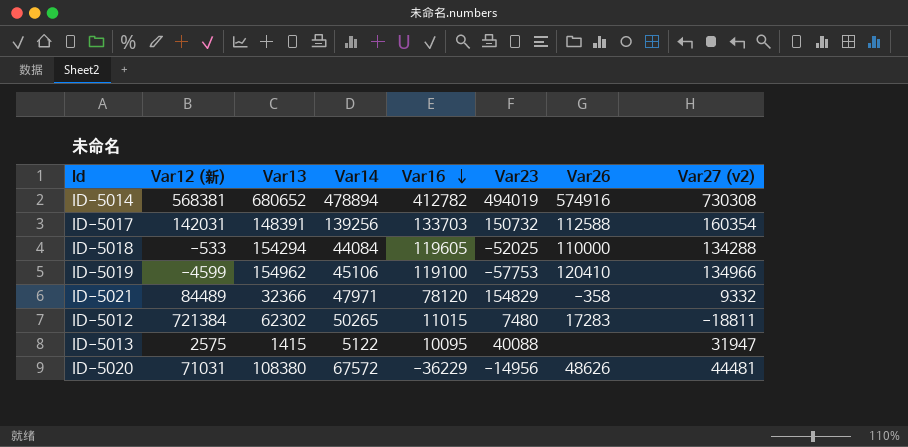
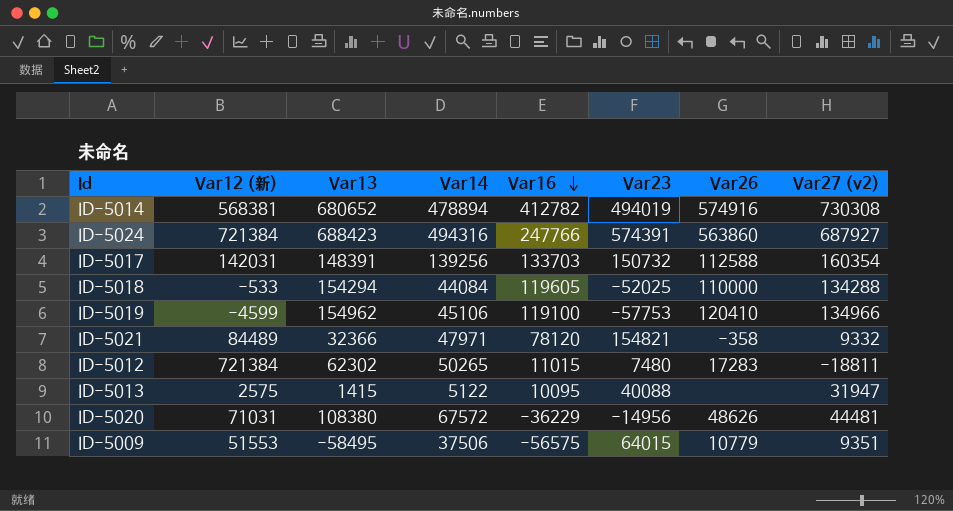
row ID-5024: none -> 721384 | 688423 | 494316 | 247766 | 574391 | 563860 | 687927
ID-5021 | Var23: 154829 -> 154821
row ID-5009: none -> 51553 | -58495 | 37506 | -56575 | 64015 | 10779 | 9351

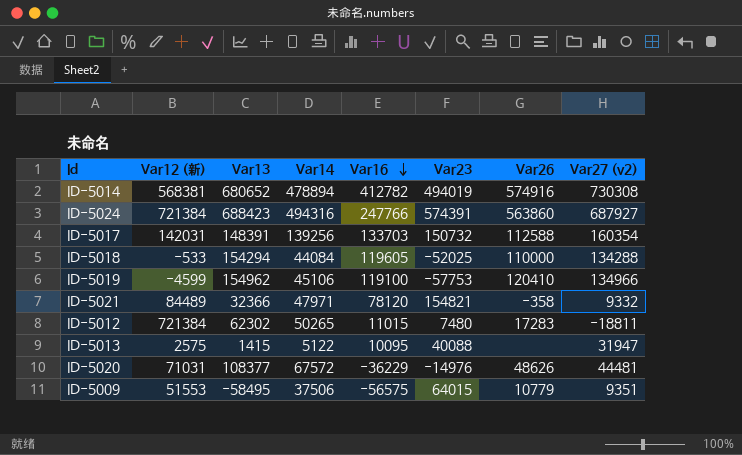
ID-5020 | Var13: 108380 -> 108377
ID-5020 | Var23: -14956 -> -14976

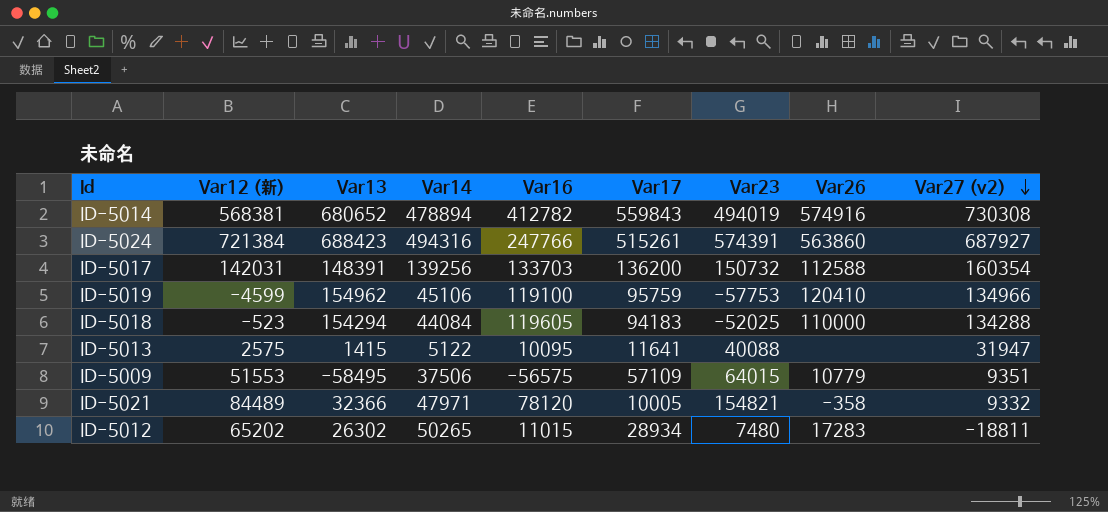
row order: Var16 descending -> Var27 (v2) descending
column Var17 | position: none -> 6
row ID-5020: 71031 | 108377 | 67572 | -36229 | -14976 | 48626 | 44481 -> none
ID-5018 | Var12 (新): -533 -> -523
ID-5012 | Var12 (新): 721384 -> 65202
ID-5012 | Var13: 62302 -> 26302

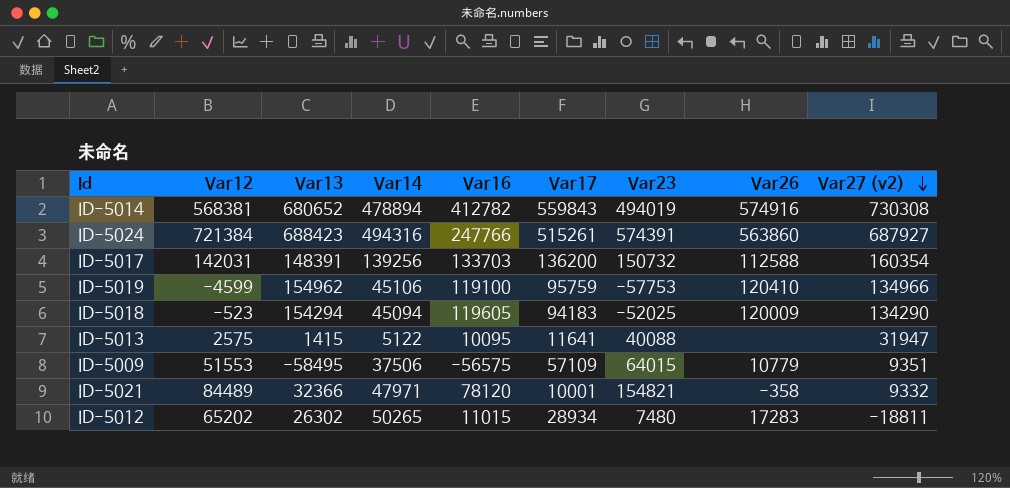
column name: Var12 (新) -> Var12
ID-5018 | Var14: 44084 -> 45094
ID-5018 | Var26: 110000 -> 120009
ID-5018 | Var27 (v2): 134288 -> 134290
ID-5021 | Var17: 10005 -> 10001

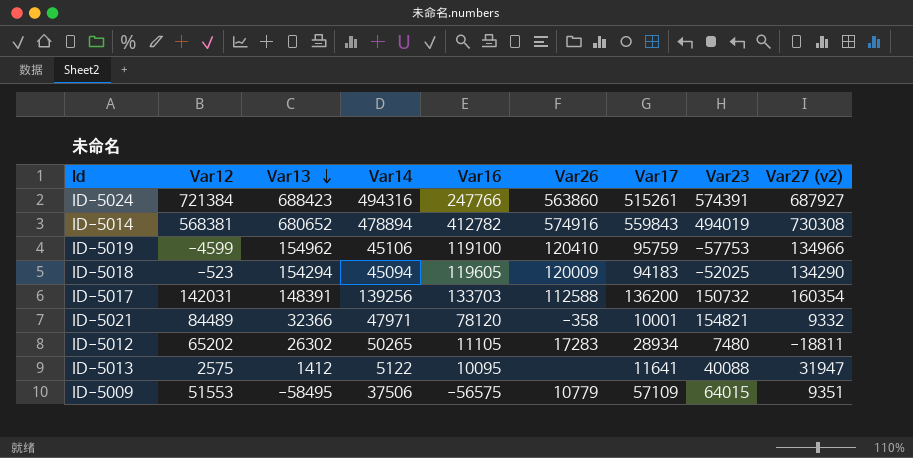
row order: Var27 (v2) descending -> Var13 descending
column Var26 | position: 8 -> 6
ID-5012 | Var16: 11015 -> 11105
ID-5013 | Var13: 1415 -> 1412

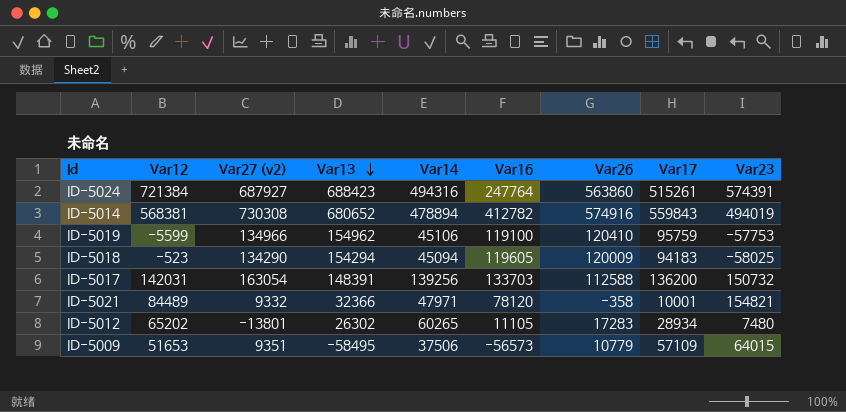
column Var27 (v2) | position: 9 -> 3
row ID-5013: 2575 | 1412 | 5122 | 10095 | none | 11641 | 40088 | 31947 -> none
ID-5024 | Var16: 247766 -> 247764
ID-5019 | Var12: -4599 -> -5599
ID-5018 | Var23: -52025 -> -58025
ID-5017 | Var27 (v2): 160354 -> 163054
ID-5012 | Var27 (v2): -18811 -> -13801
ID-5012 | Var14: 50265 -> 60265
ID-5009 | Var12: 51553 -> 51653
ID-5009 | Var16: -56575 -> -56573

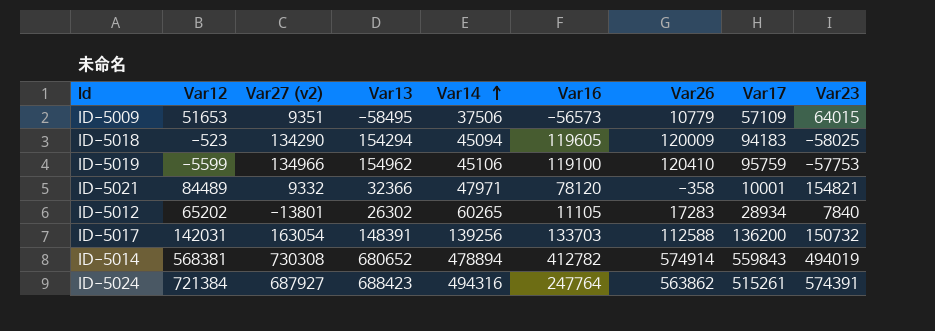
row order: Var13 descending -> Var14 ascending
ID-5012 | Var23: 7480 -> 7840
ID-5014 | Var26: 574916 -> 574914
ID-5024 | Var26: 563860 -> 563862

